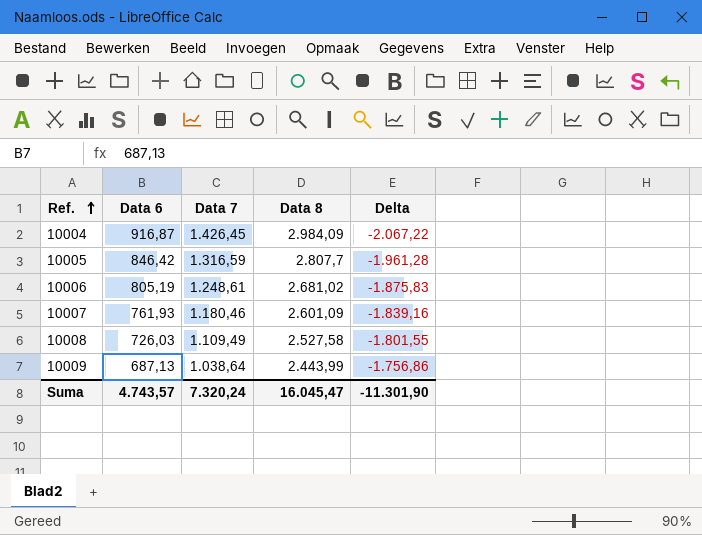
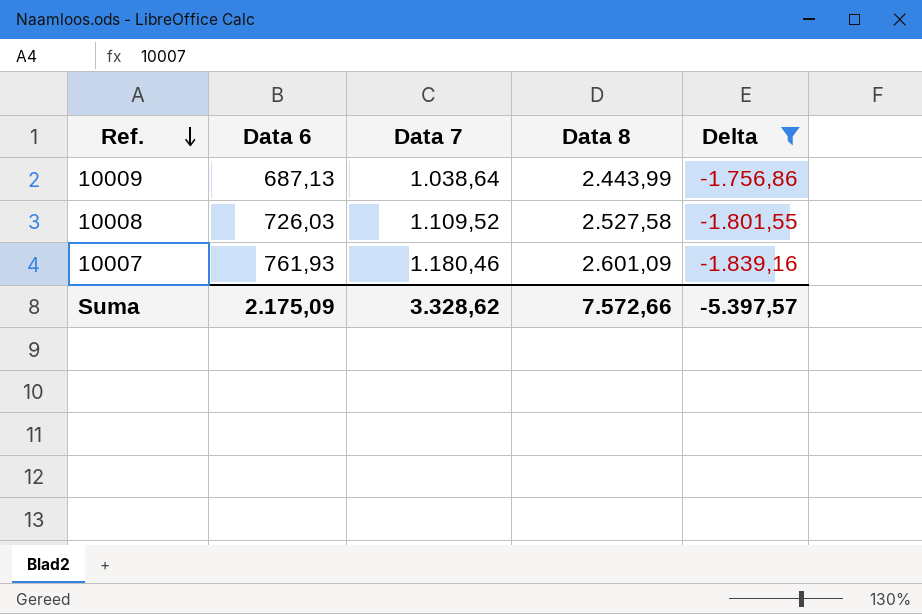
filter: none -> Delta >= -1.839,16
row order: Ref. ascending -> Ref. descending
10008 | Data 7: 1.109,49 -> 1.109,52
Suma | Data 6: 4.743,57 -> 2.175,09
Suma | Data 7: 7.320,24 -> 3.328,62
Suma | Data 8: 16.045,47 -> 7.572,66
Suma | Delta: -11.301,90 -> -5.397,57

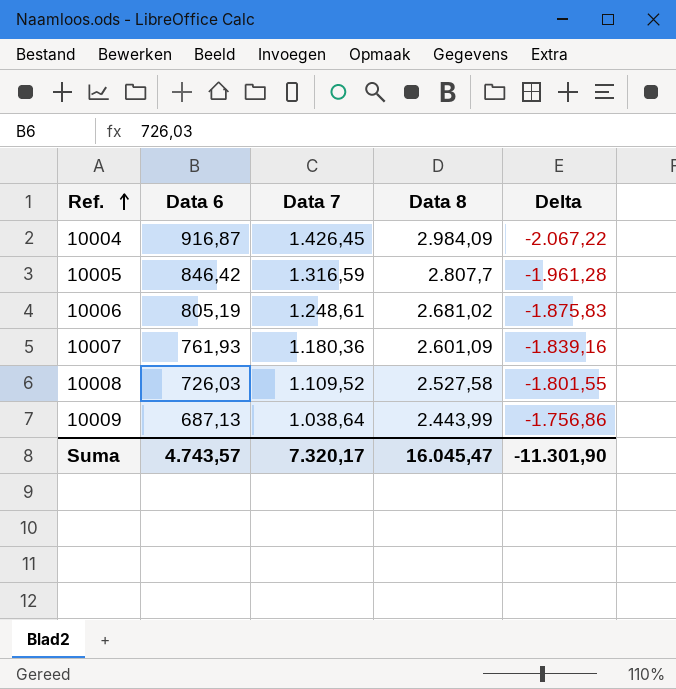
filter: Delta >= -1.839,16 -> none
row order: Ref. descending -> Ref. ascending
10007 | Data 7: 1.180,46 -> 1.180,36
Suma | Data 6: 2.175,09 -> 4.743,57
Suma | Data 7: 3.328,62 -> 7.320,17
Suma | Data 8: 7.572,66 -> 16.045,47
Suma | Delta: -5.397,57 -> -11.301,90

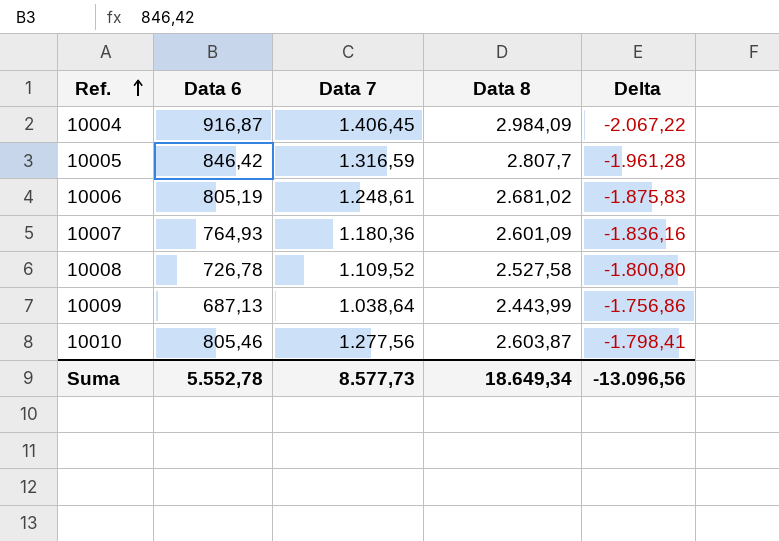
10004 | Data 7: 1.426,45 -> 1.406,45
10007 | Data 6: 761,93 -> 764,93
10007 | Delta: -1.839,16 -> -1.836,16
10008 | Data 6: 726,03 -> 726,78
10008 | Delta: -1.801,55 -> -1.800,80
row 10010: none -> 805,46 | 1.277,56 | 2.603,87 | -1.798,41
Suma | Data 6: 4.743,57 -> 5.552,78
Suma | Data 7: 7.320,17 -> 8.577,73
Suma | Data 8: 16.045,47 -> 18.649,34
Suma | Delta: -11.301,90 -> -13.096,56

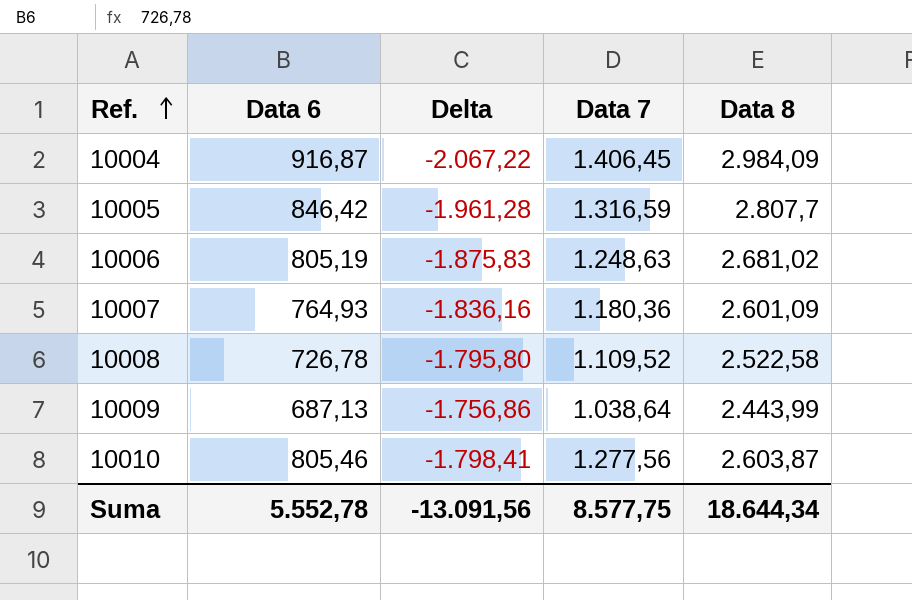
column Delta | position: 5 -> 3
10006 | Data 7: 1.248,61 -> 1.248,63
10008 | Delta: -1.800,80 -> -1.795,80
10008 | Data 8: 2.527,58 -> 2.522,58
Suma | Delta: -13.096,56 -> -13.091,56
Suma | Data 7: 8.577,73 -> 8.577,75
Suma | Data 8: 18.649,34 -> 18.644,34

